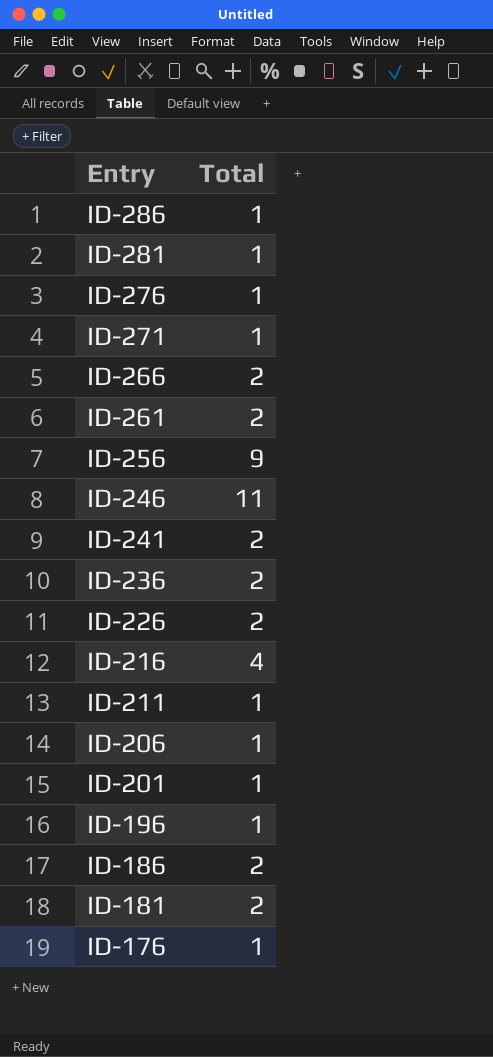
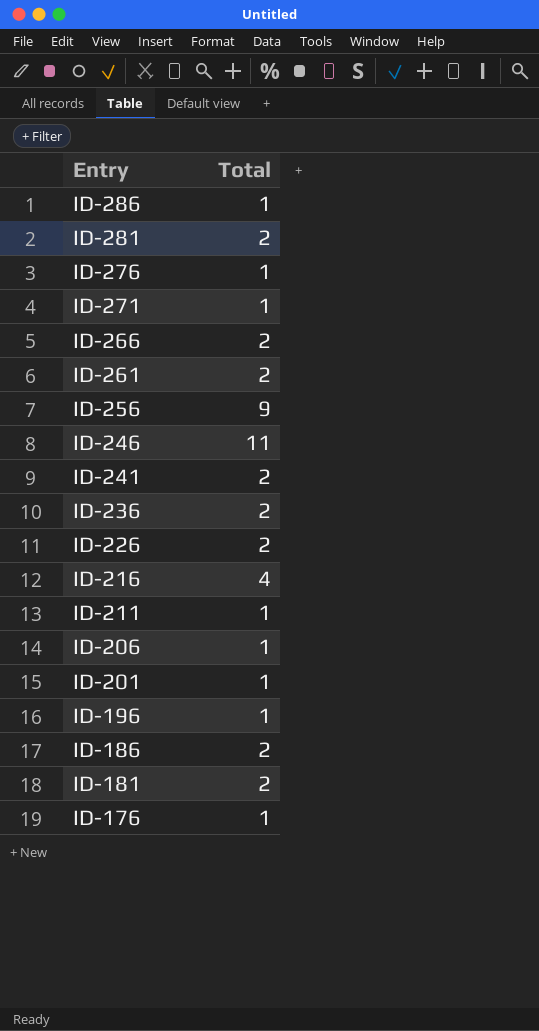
ID-281 | Total: 1 -> 2

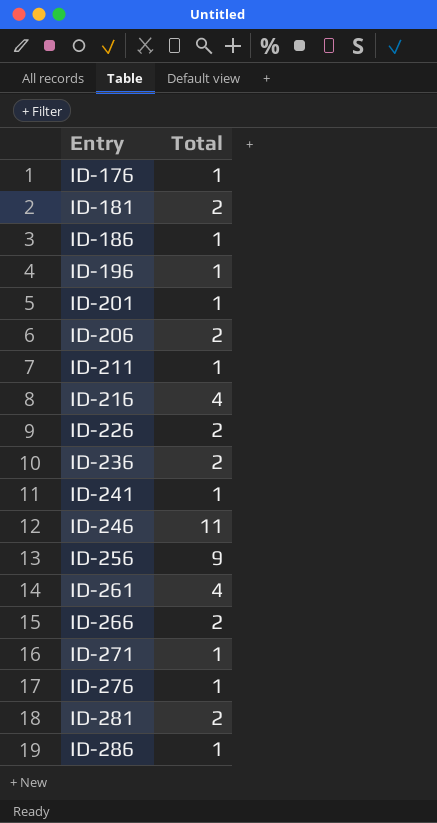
row order: Entry descending -> Entry ascending
ID-186 | Total: 2 -> 1
ID-206 | Total: 1 -> 2
ID-241 | Total: 2 -> 1
ID-261 | Total: 2 -> 4

